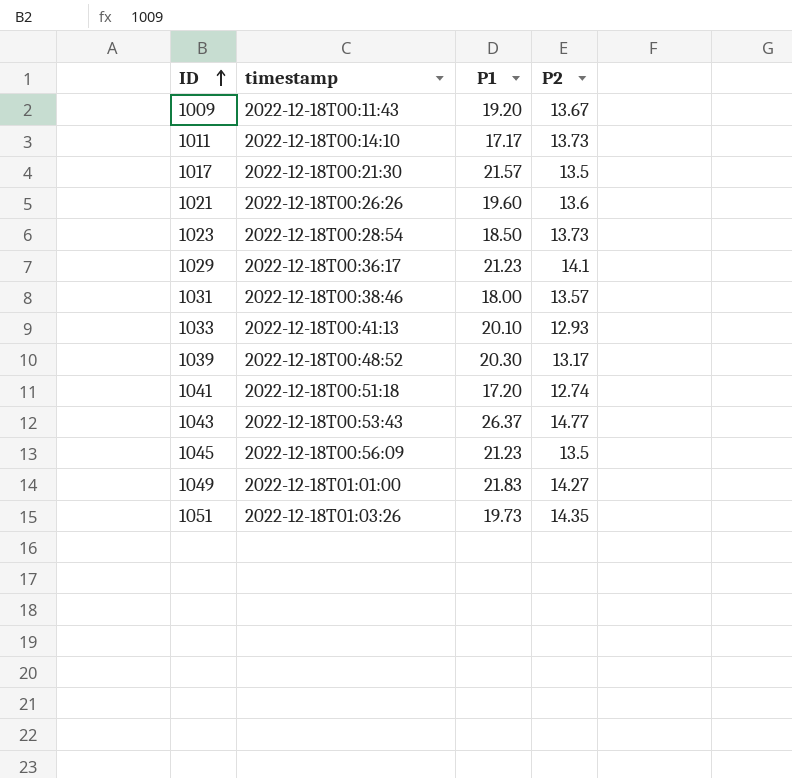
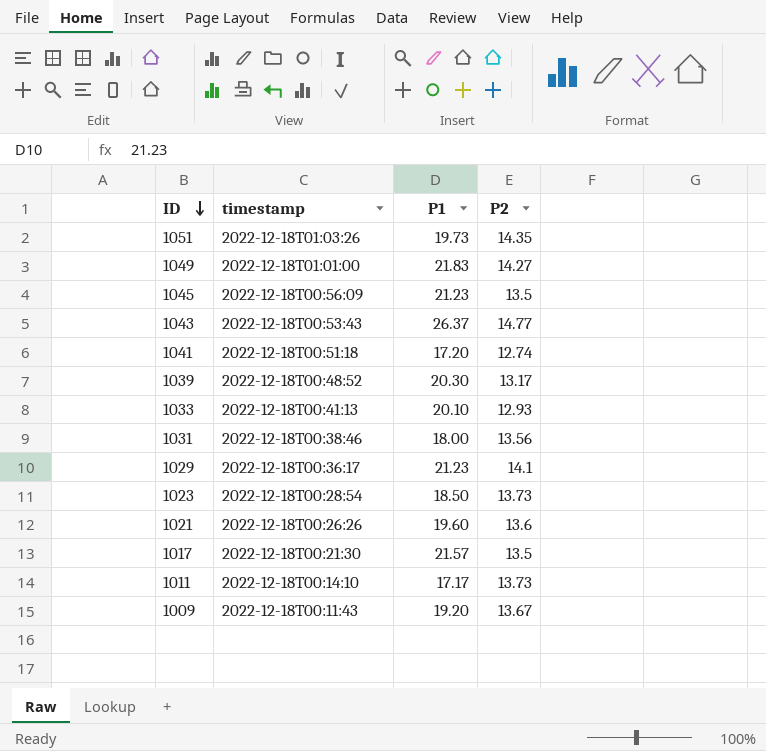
row order: ID ascending -> ID descending
1031 | P2: 13.57 -> 13.56

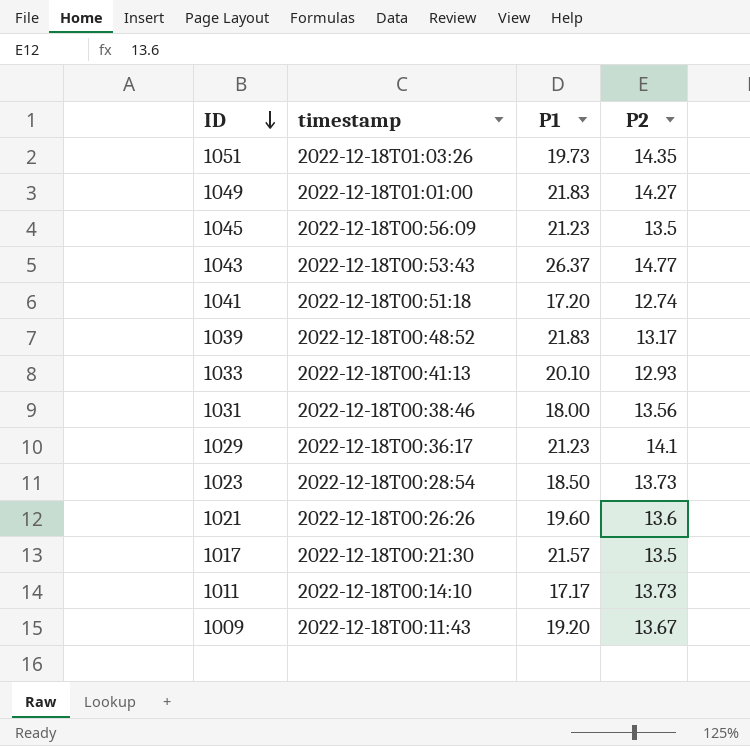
1039 | P1: 20.30 -> 21.83

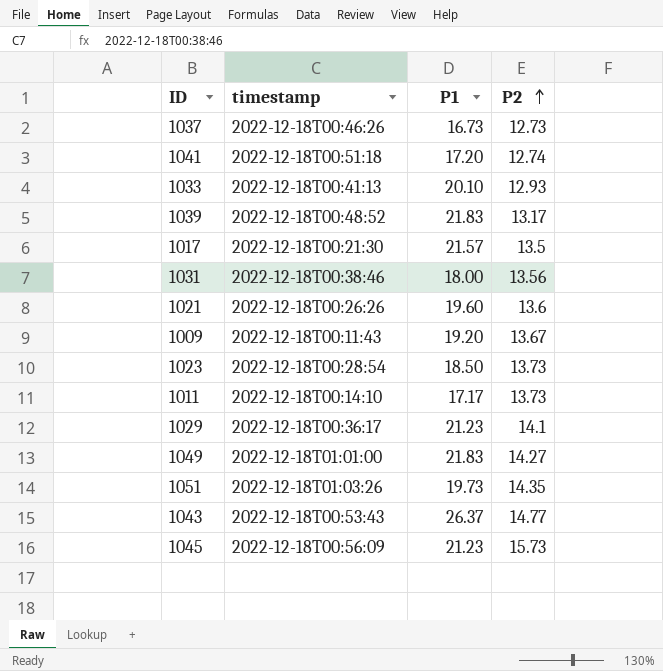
row order: ID descending -> P2 ascending
row 1037: none -> 2022-12-18T00:46:26 | 16.73 | 12.73
1045 | P2: 13.5 -> 15.73

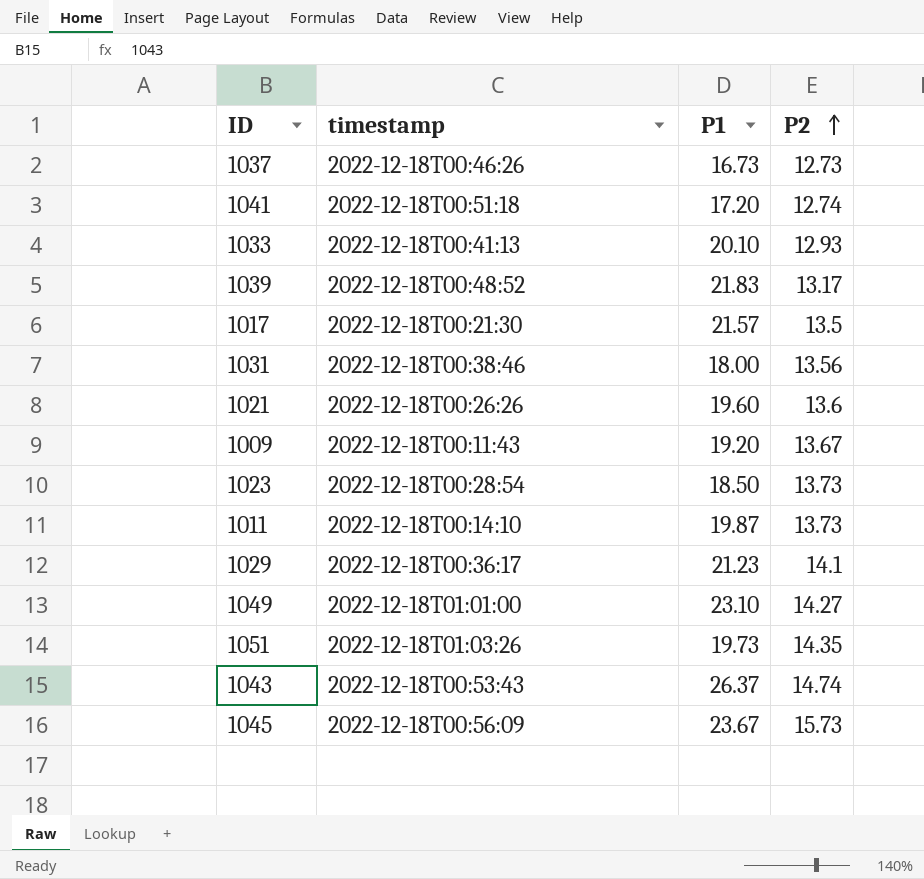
1011 | P1: 17.17 -> 19.87
1049 | P1: 21.83 -> 23.10
1043 | P2: 14.77 -> 14.74
1045 | P1: 21.23 -> 23.67

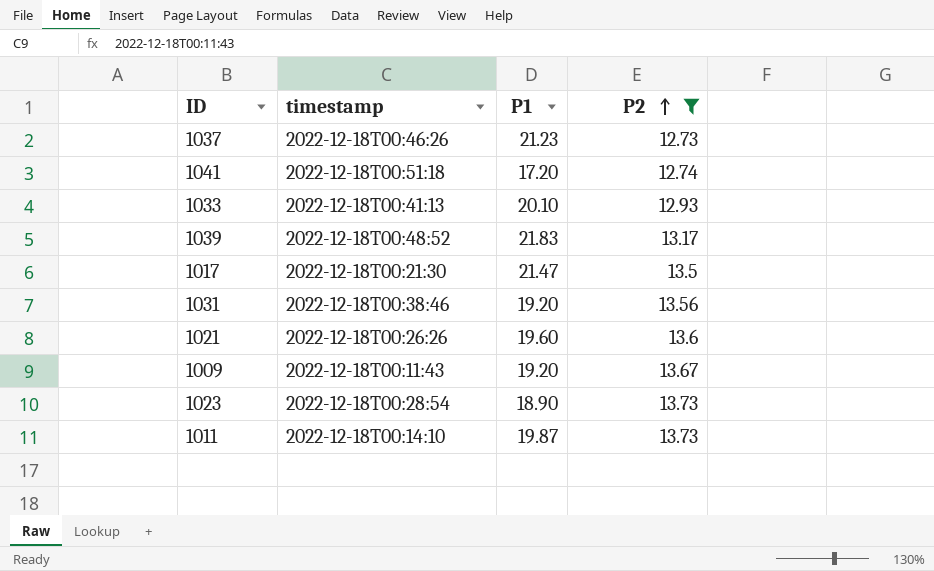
filter: none -> P2 <= 13.73
1037 | P1: 16.73 -> 21.23
1017 | P1: 21.57 -> 21.47
1031 | P1: 18.00 -> 19.20
1023 | P1: 18.50 -> 18.90

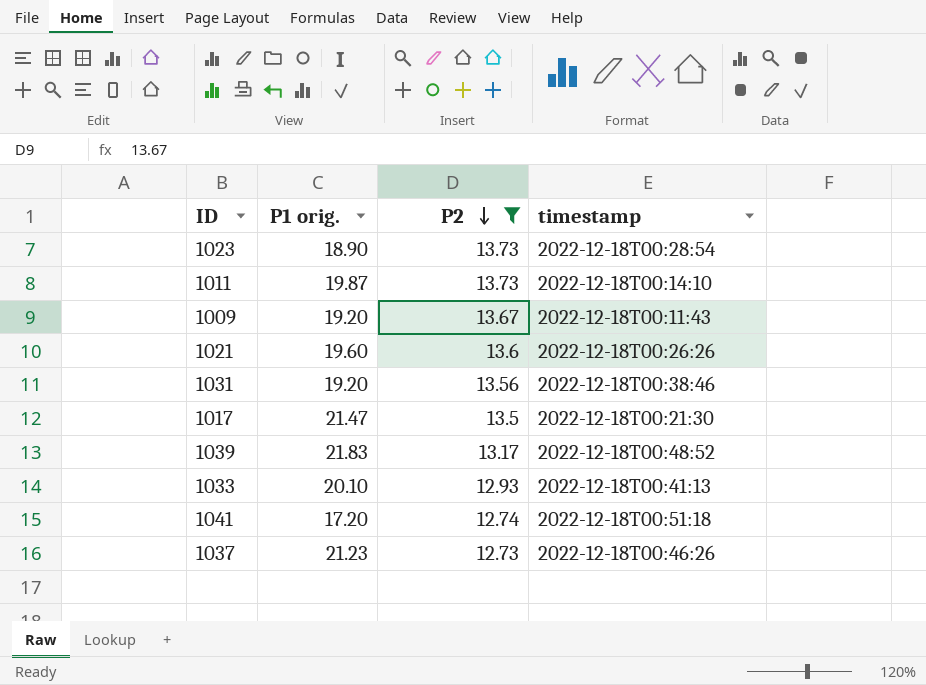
row order: P2 ascending -> P2 descending
column name: P1 -> P1 orig.
column timestamp | position: 2 -> 4

